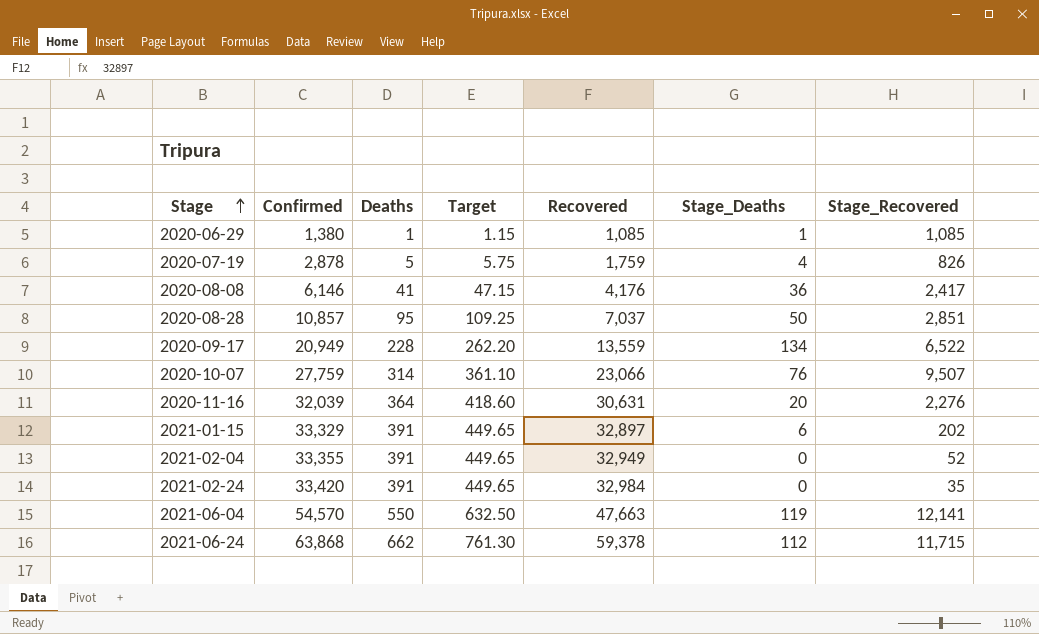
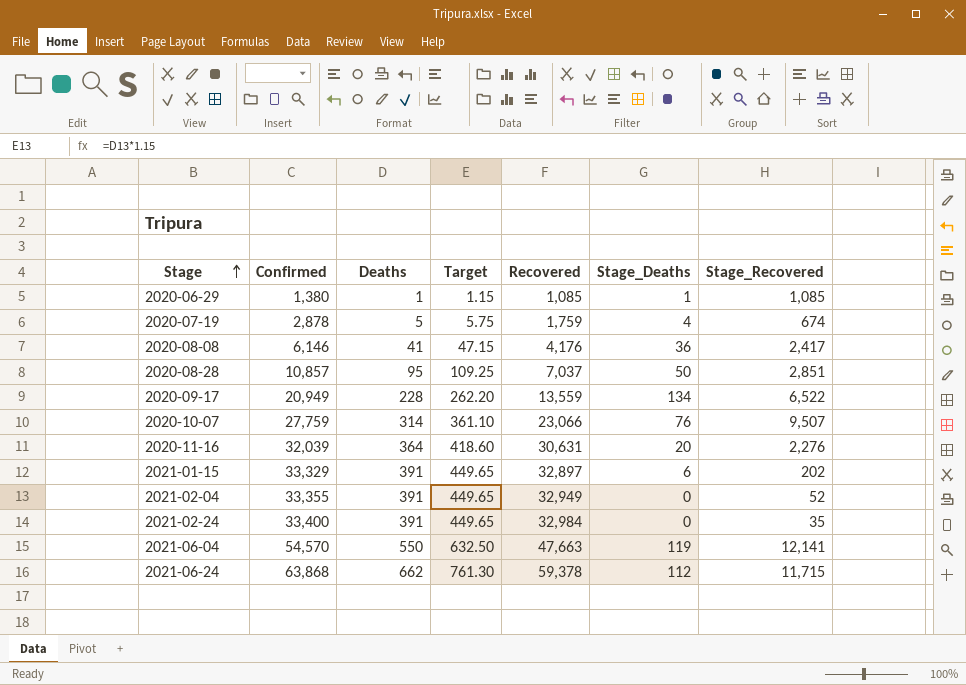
2020-07-19 | Stage_Recovered: 826 -> 674
2021-02-24 | Confirmed: 33,420 -> 33,400

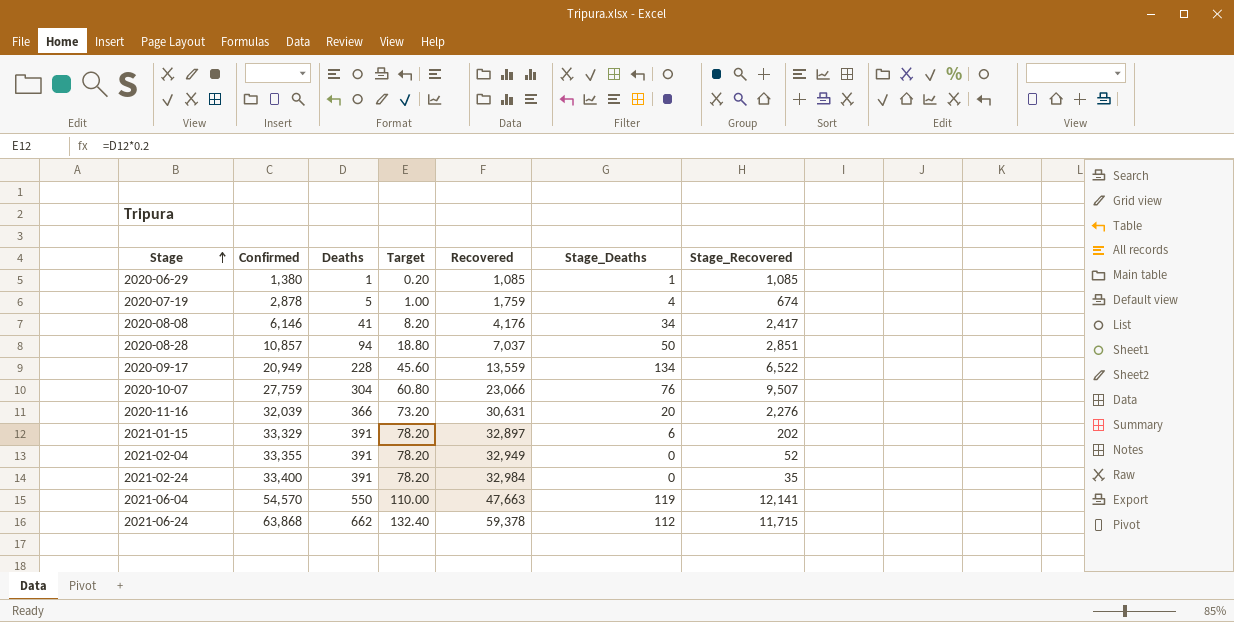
column Target | formula: [Deaths] * 1.15 -> [Deaths] * 0.2
2020-08-08 | Stage_Deaths: 36 -> 34
2020-08-28 | Deaths: 95 -> 94
2020-10-07 | Deaths: 314 -> 304
2020-11-16 | Deaths: 364 -> 366

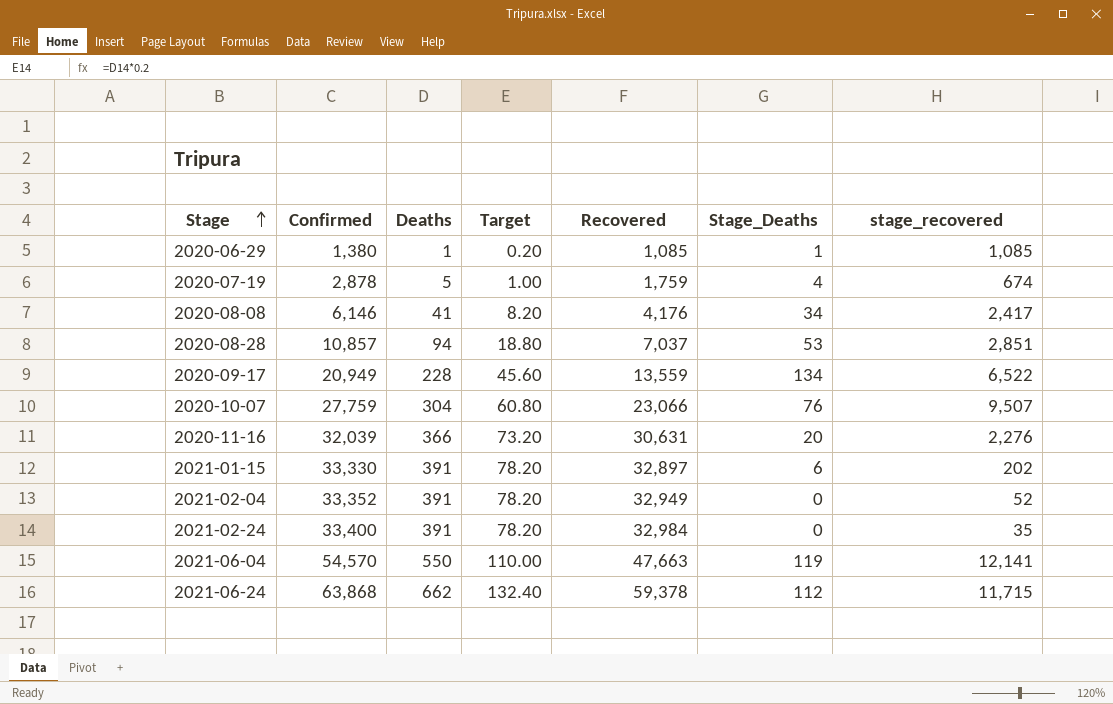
column name: Stage_Recovered -> stage_recovered
2020-08-28 | Stage_Deaths: 50 -> 53
2021-01-15 | Confirmed: 33,329 -> 33,330
2021-02-04 | Confirmed: 33,355 -> 33,352

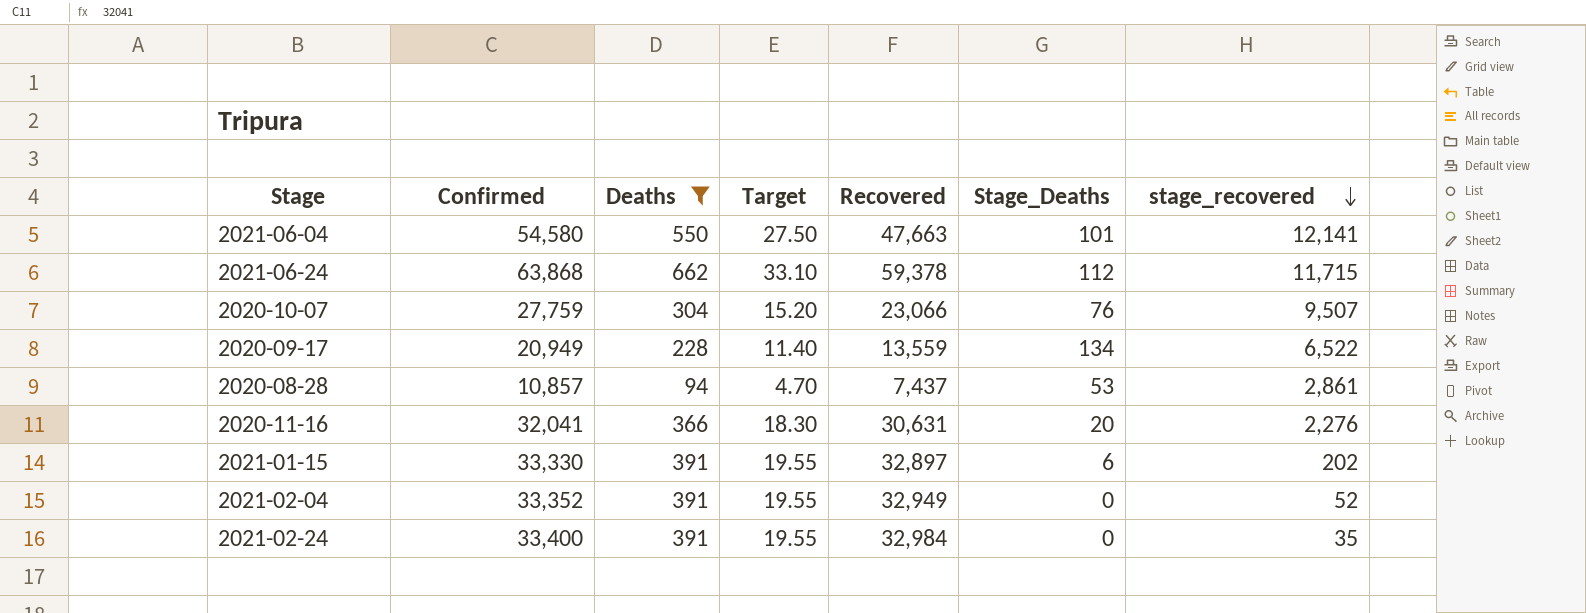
filter: none -> Deaths >= 94
row order: Stage ascending -> stage_recovered descending
column Target | formula: [Deaths] * 0.2 -> [Deaths] * 0.05
2021-06-04 | Confirmed: 54,570 -> 54,580
2021-06-04 | Stage_Deaths: 119 -> 101
2020-08-28 | Recovered: 7,037 -> 7,437
2020-08-28 | stage_recovered: 2,851 -> 2,861
2020-11-16 | Confirmed: 32,039 -> 32,041

